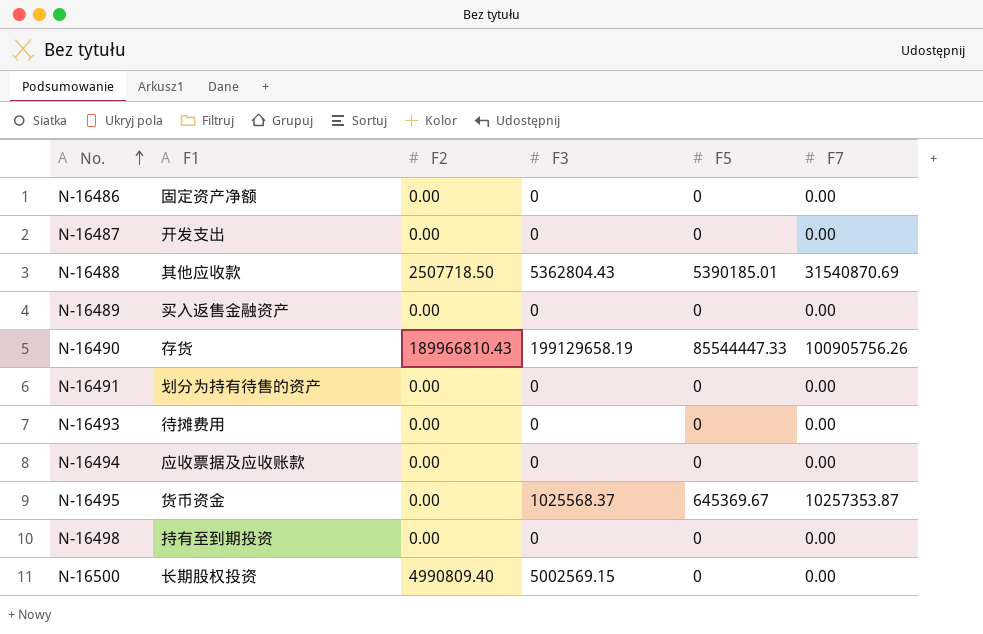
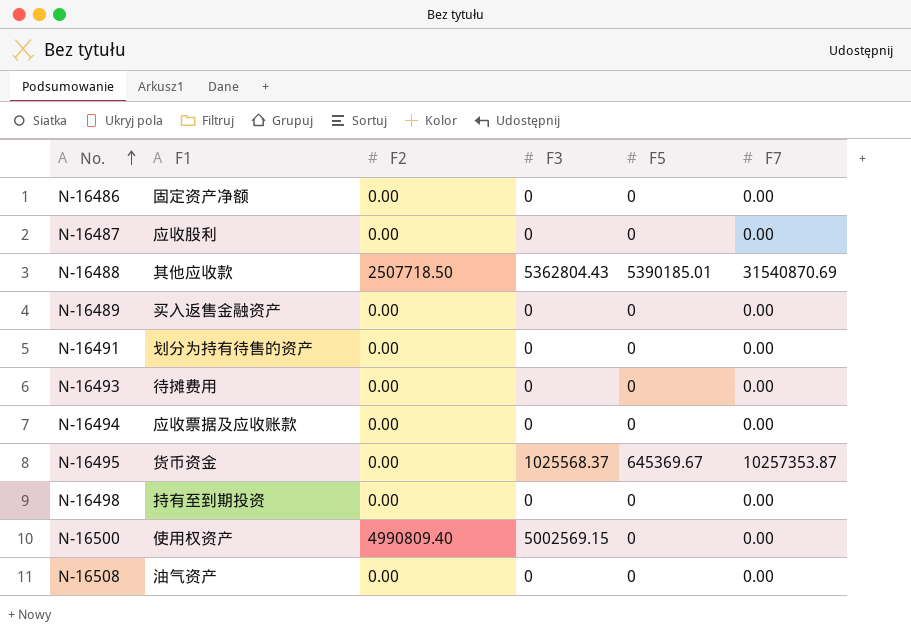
row N-16490: 存货 | 189966810.43 | 199129658.19 | 85544447.33 | 100905756.26 -> none
N-16487 | F1: 开发支出 -> 应收股利
N-16500 | F1: 长期股权投资 -> 使用权资产
row N-16508: none -> 油气资产 | 0.00 | 0 | 0 | 0.00

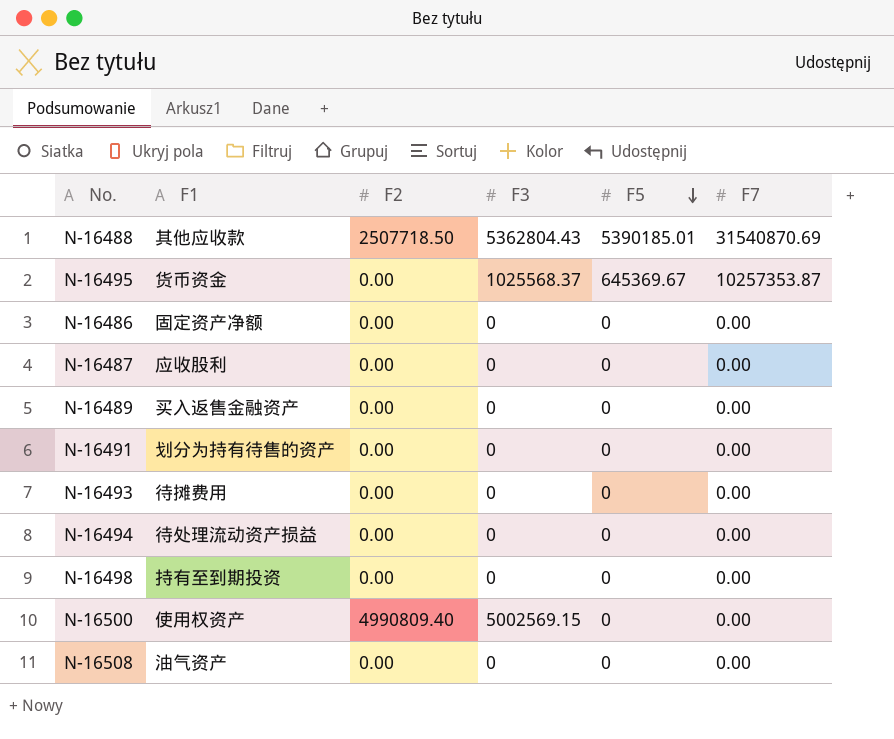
row order: No. ascending -> F5 descending
N-16494 | F1: 应收票据及应收账款 -> 待处理流动资产损益

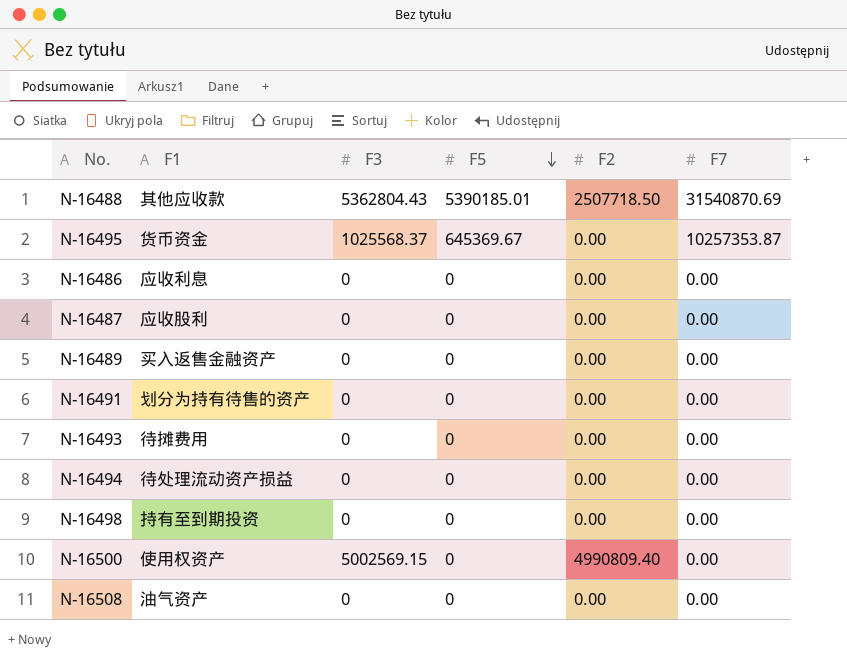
column F2 | position: 3 -> 5
N-16486 | F1: 固定资产净额 -> 应收利息

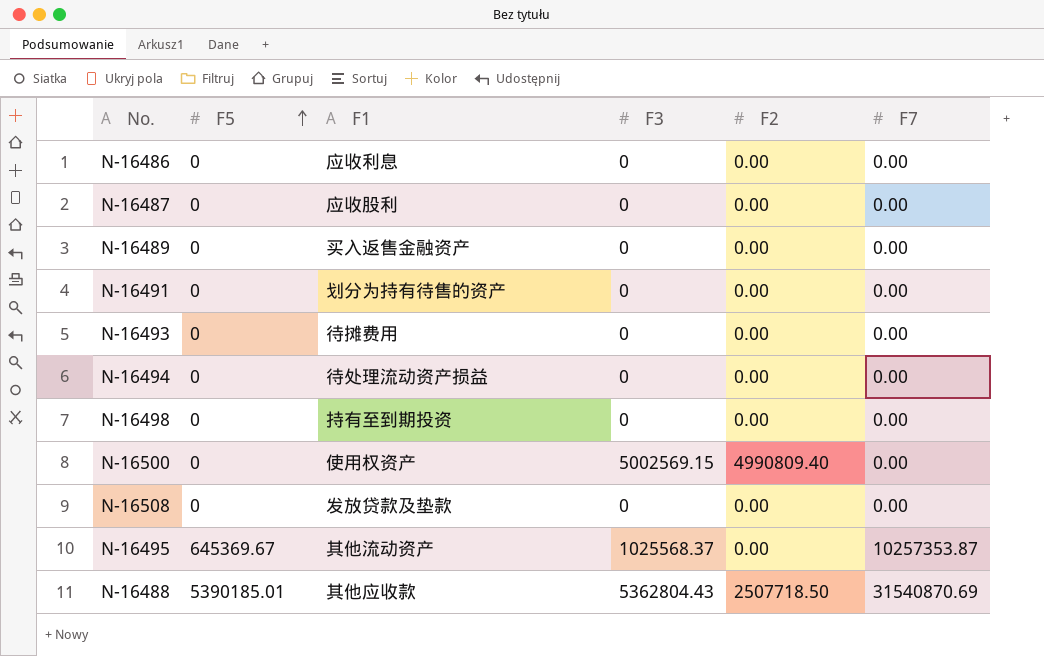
row order: F5 descending -> F5 ascending
column F5 | position: 4 -> 2
N-16508 | F1: 油气资产 -> 发放贷款及垫款
N-16495 | F1: 货币资金 -> 其他流动资产

